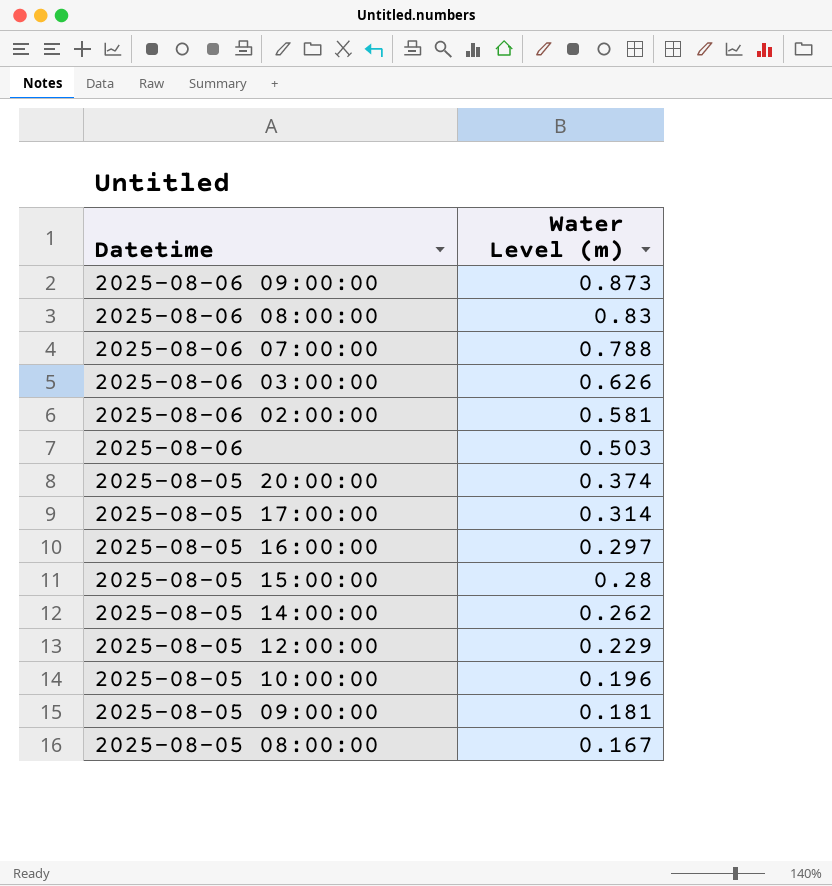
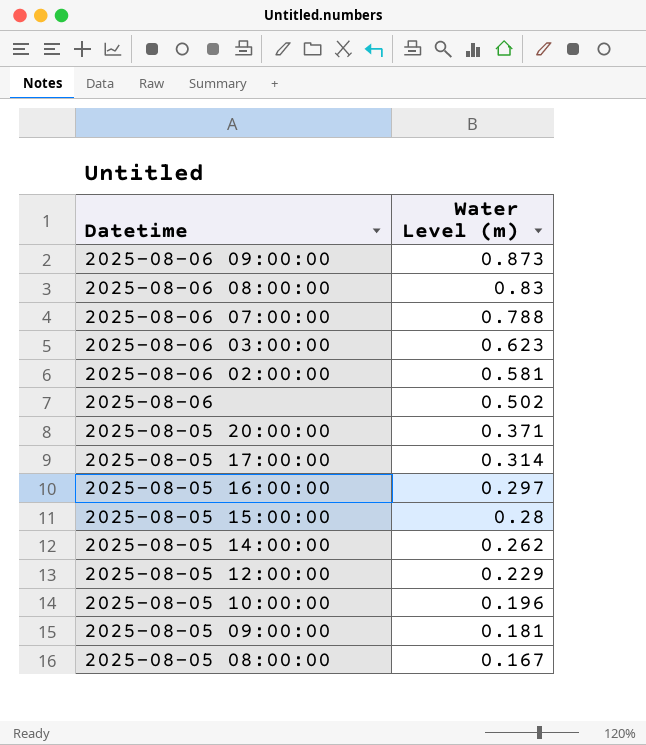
2025-08-06 03:00:00 | Water Level (m): 0.626 -> 0.623
2025-08-06 | Water Level (m): 0.503 -> 0.502
2025-08-05 20:00:00 | Water Level (m): 0.374 -> 0.371

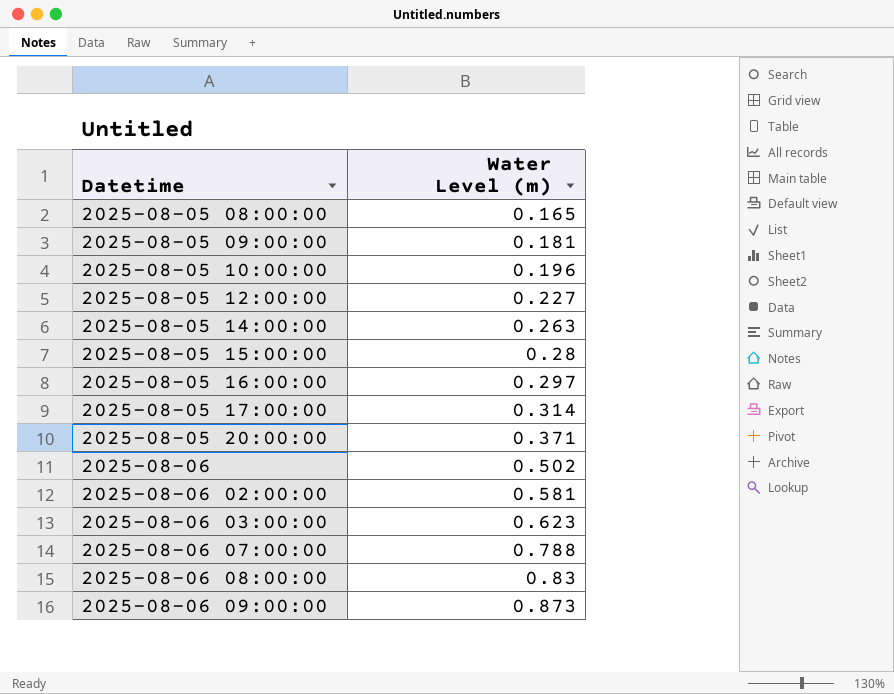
row order: Datetime descending -> Datetime ascending
2025-08-05 08:00:00 | Water Level (m): 0.167 -> 0.165
2025-08-05 12:00:00 | Water Level (m): 0.229 -> 0.227
2025-08-05 14:00:00 | Water Level (m): 0.262 -> 0.263

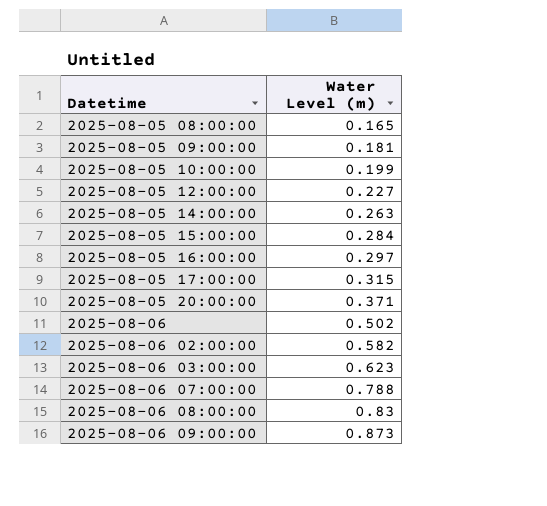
2025-08-05 10:00:00 | Water Level (m): 0.196 -> 0.199
2025-08-05 15:00:00 | Water Level (m): 0.28 -> 0.284
2025-08-05 17:00:00 | Water Level (m): 0.314 -> 0.315
2025-08-06 02:00:00 | Water Level (m): 0.581 -> 0.582

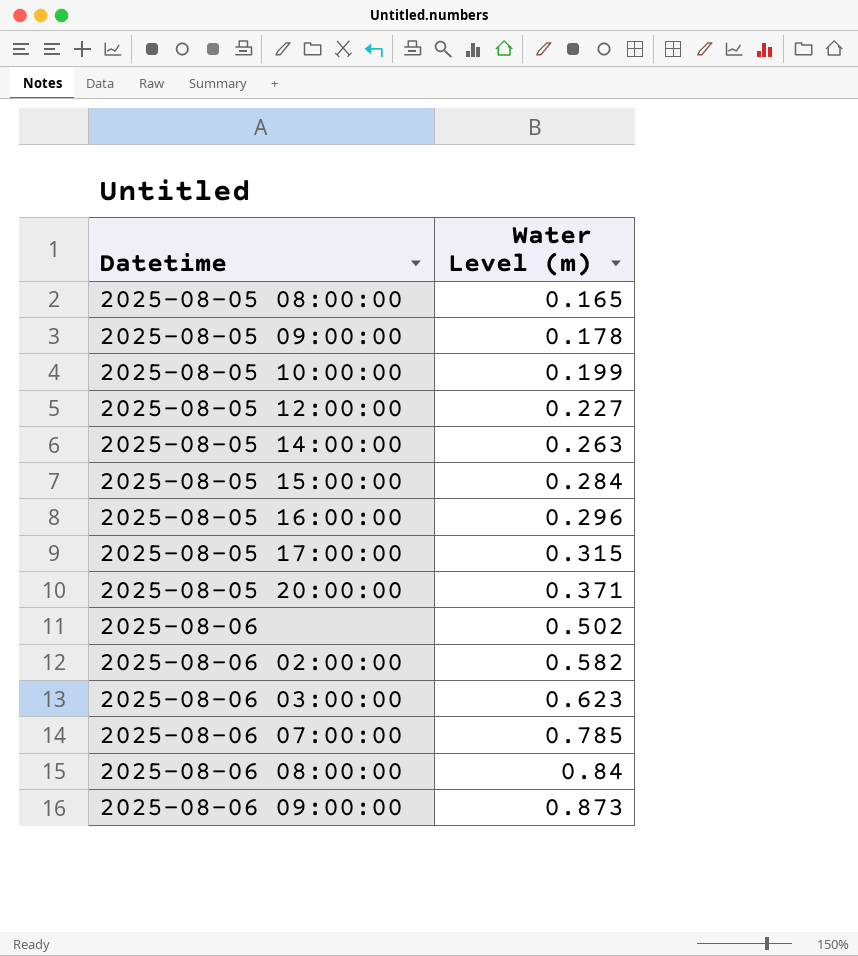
2025-08-05 09:00:00 | Water Level (m): 0.181 -> 0.178
2025-08-05 16:00:00 | Water Level (m): 0.297 -> 0.296
2025-08-06 07:00:00 | Water Level (m): 0.788 -> 0.785
2025-08-06 08:00:00 | Water Level (m): 0.83 -> 0.84

